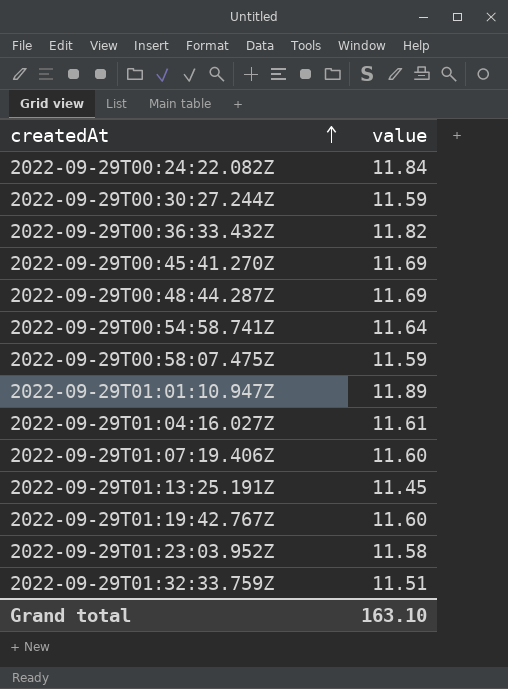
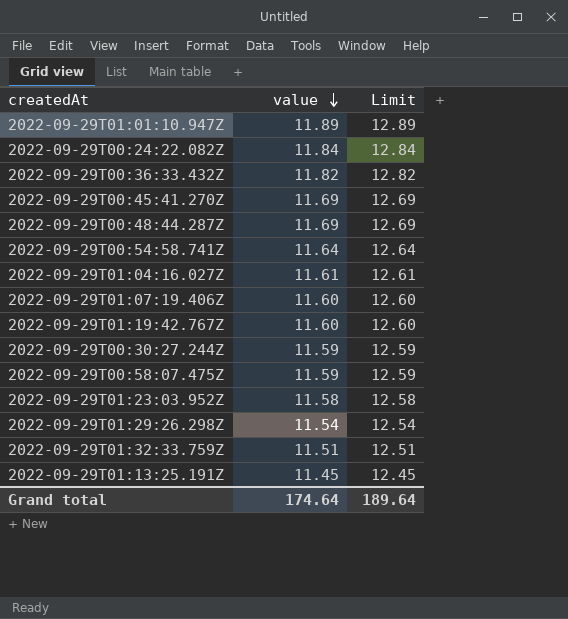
row order: createdAt ascending -> value descending
column Limit | formula: none -> [value] + 1
row 2022-09-29T01:29:26.298Z: none -> 11.54 | 12.54
Grand total | value: 163.10 -> 174.64

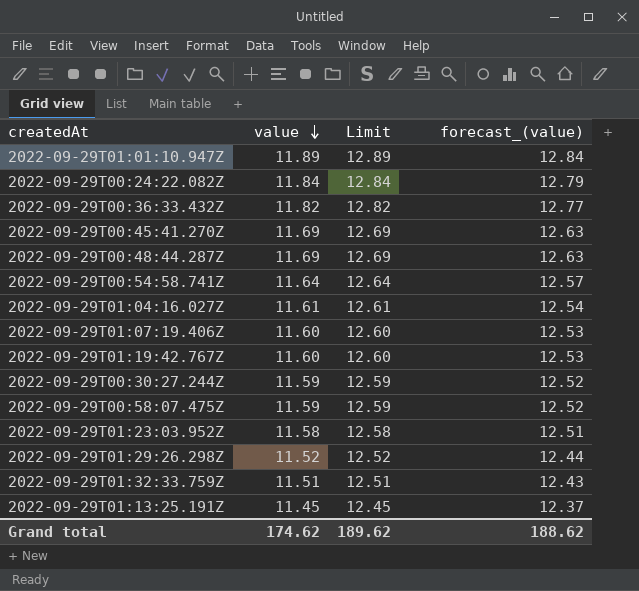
column forecast_(value) | formula: none -> [value] * 1.08
2022-09-29T01:29:26.298Z | value: 11.54 -> 11.52
2022-09-29T01:29:26.298Z | Limit: 12.54 -> 12.52
Grand total | value: 174.64 -> 174.62
Grand total | Limit: 189.64 -> 189.62

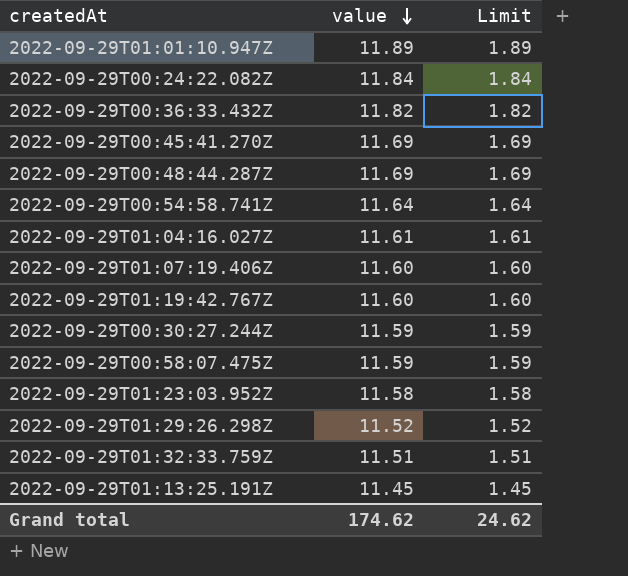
column forecast_(value) | formula: [value] * 1.08 -> none
column Limit | formula: [value] + 1 -> [value] - 10
Grand total | Limit: 189.62 -> 24.62

